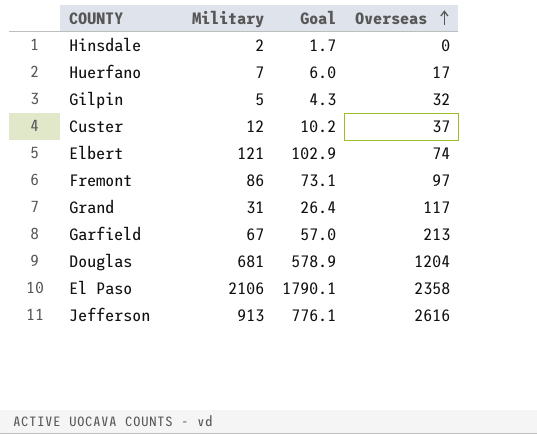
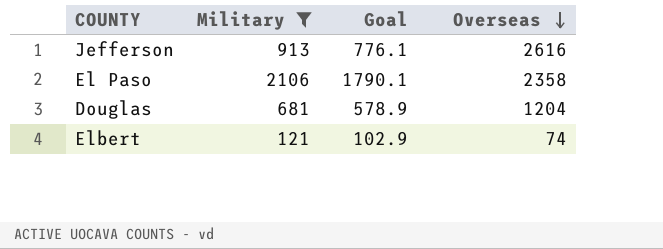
filter: none -> Military >= 121
row order: Overseas ascending -> Overseas descending

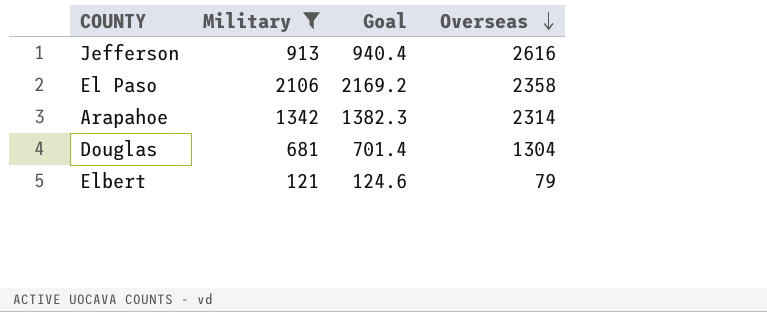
column Goal | formula: [Military] * 0.85 -> [Military] * 1.03
row Arapahoe: none -> 1342 | 1382.3 | 2314
Douglas | Overseas: 1204 -> 1304
Elbert | Overseas: 74 -> 79

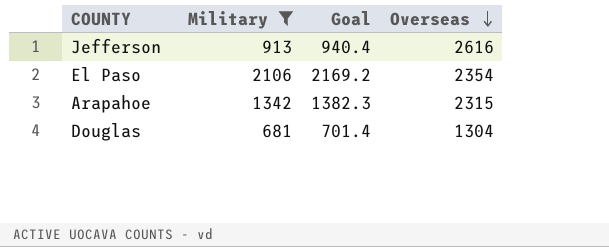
row Elbert: 121 | 124.6 | 79 -> none
El Paso | Overseas: 2358 -> 2354
Arapahoe | Overseas: 2314 -> 2315

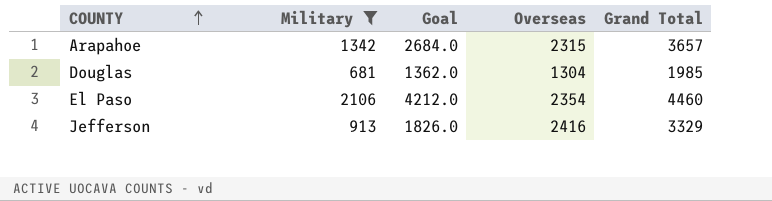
row order: Overseas descending -> COUNTY ascending
column Goal | formula: [Military] * 1.03 -> [Military] * 2
column Grand Total | formula: none -> [Military] + [Overseas]
Jefferson | Overseas: 2616 -> 2416

